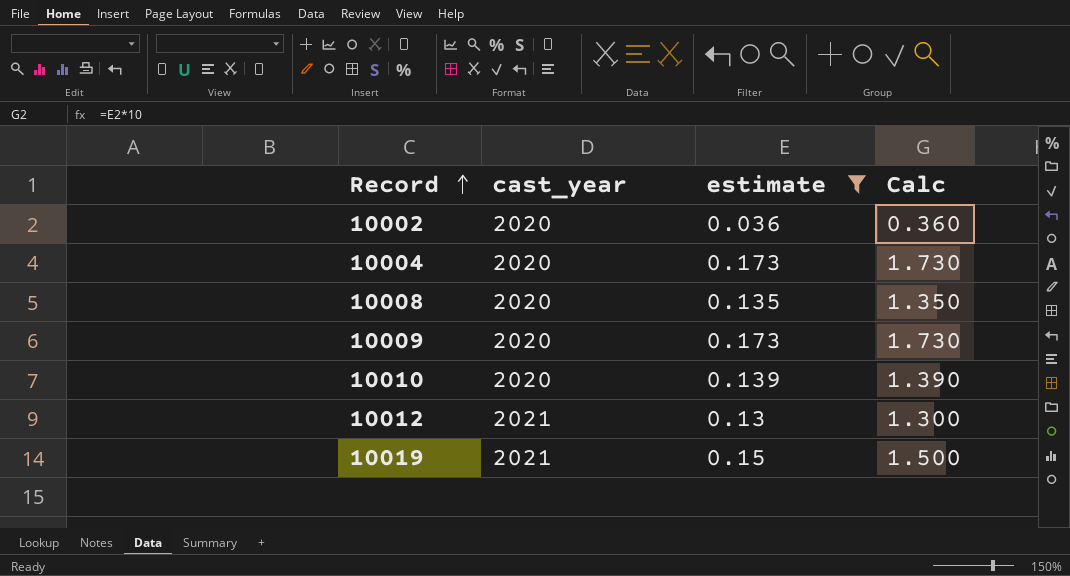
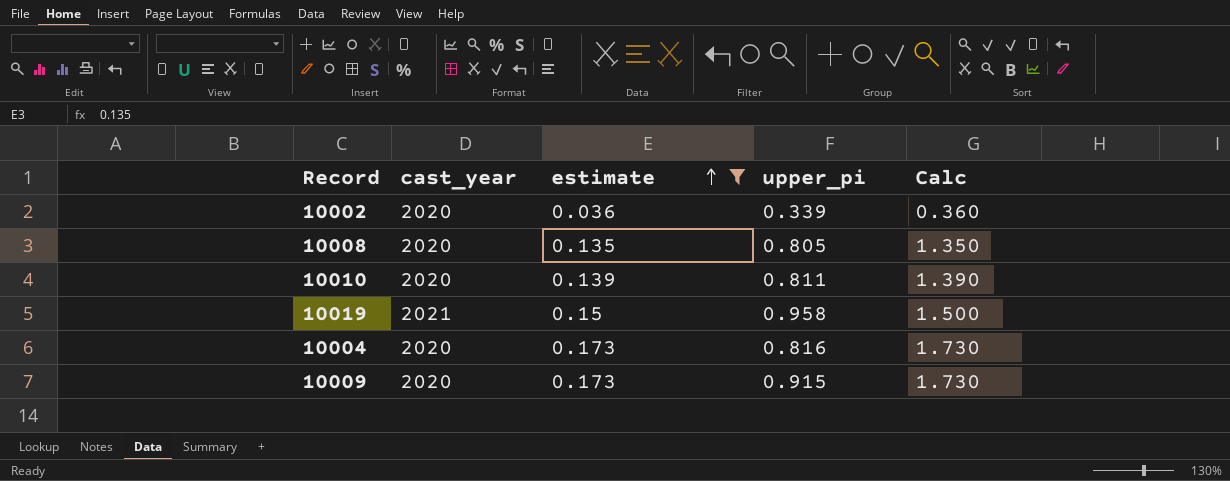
row order: Record ascending -> estimate ascending
column upper_pi | position: none -> 4
row 10012: 2021 | 0.13 | 1.300 -> none

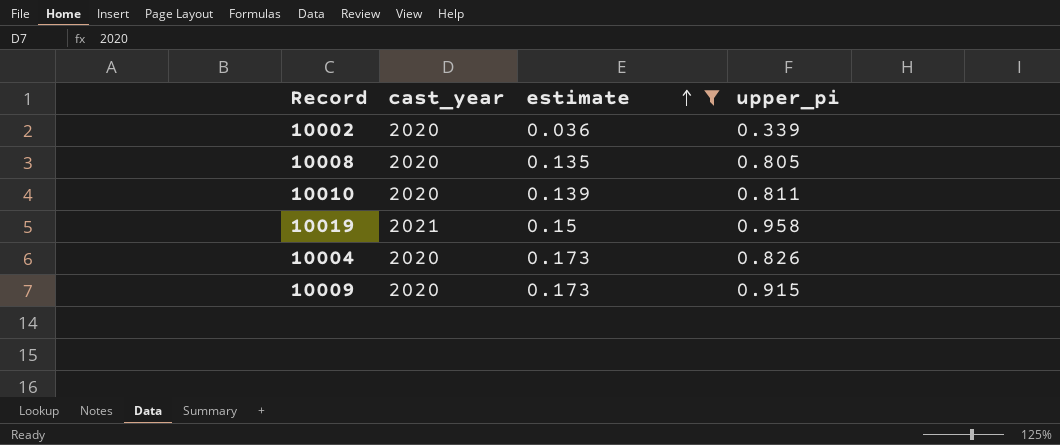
column Calc | formula: [estimate] * 10 -> none
10004 | upper_pi: 0.816 -> 0.826

